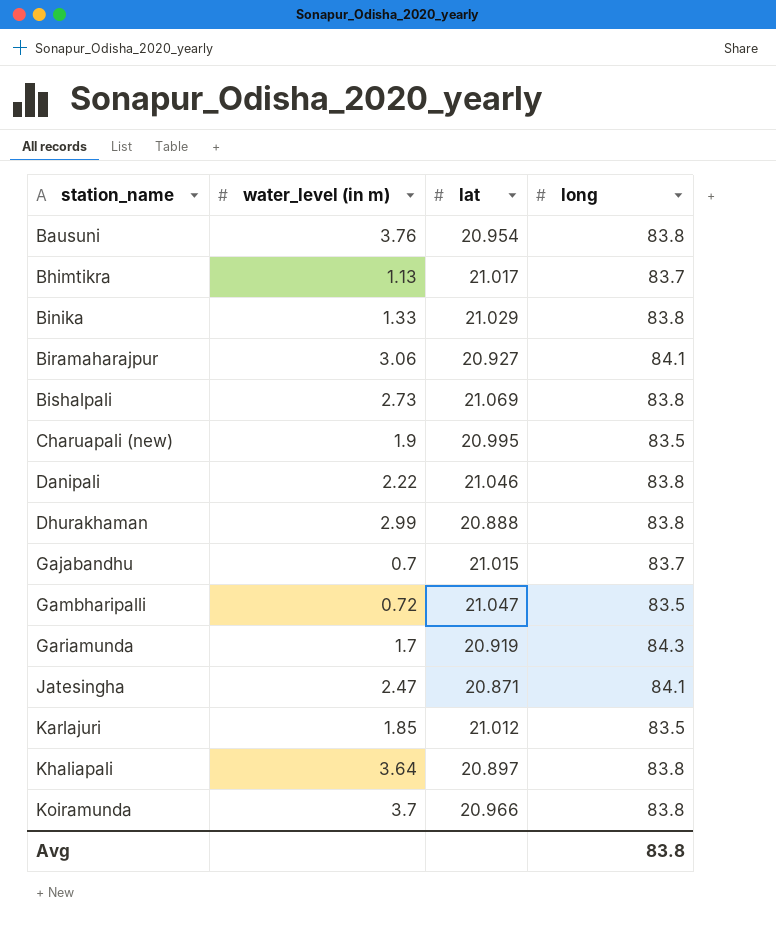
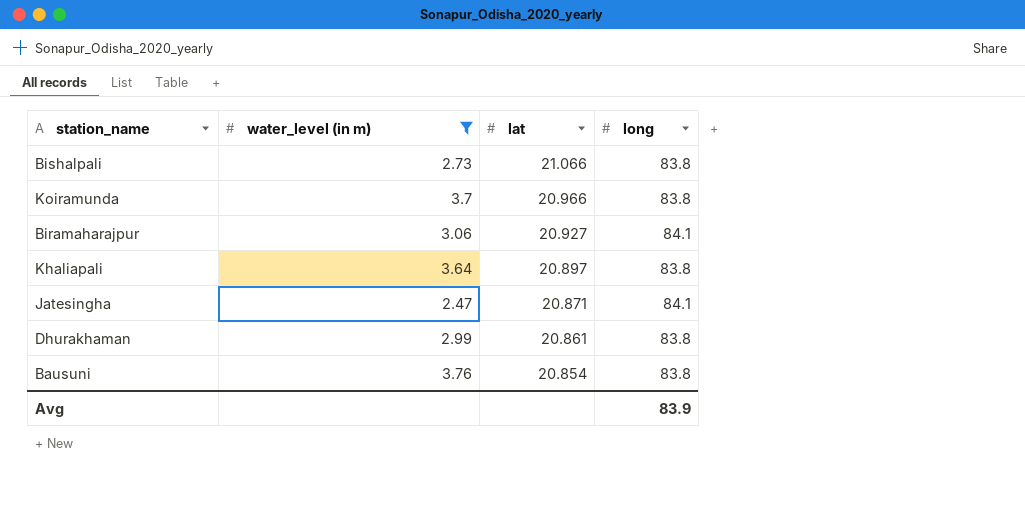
filter: none -> water_level (in m) >= 2.47
row order: station_name ascending -> lat descending
Bishalpali | lat: 21.069 -> 21.066
Dhurakhaman | lat: 20.888 -> 20.861
Bausuni | lat: 20.954 -> 20.854
Avg | long: 83.8 -> 83.9

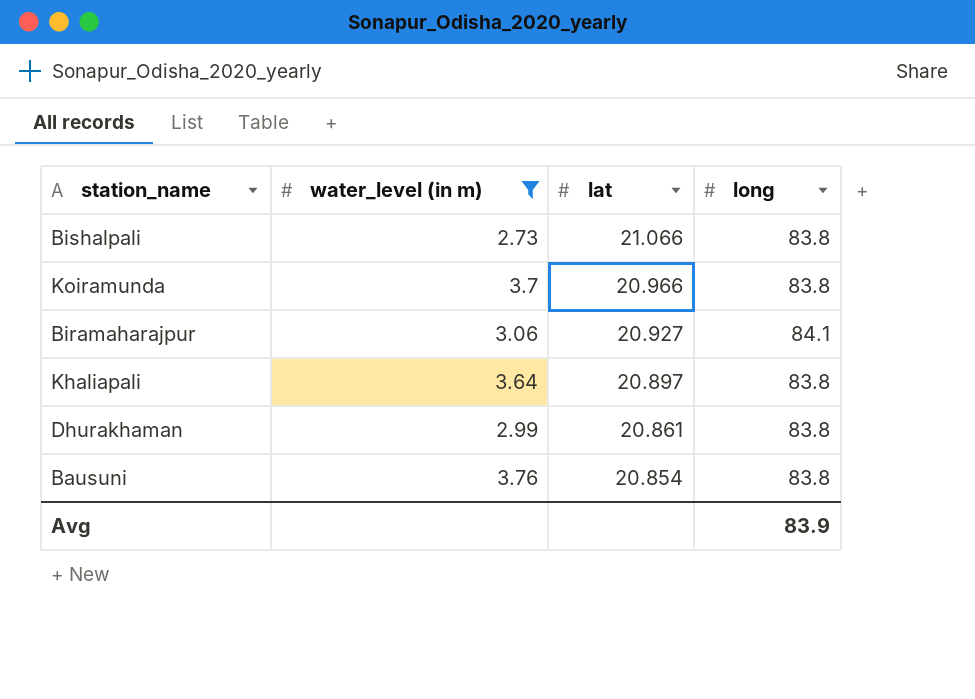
row Jatesingha: 2.47 | 20.871 | 84.1 -> none

